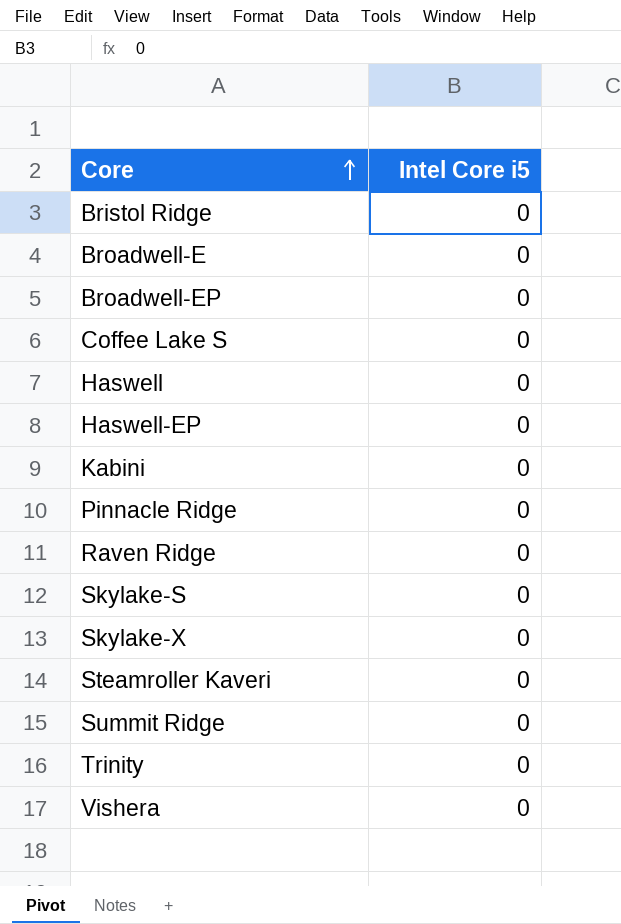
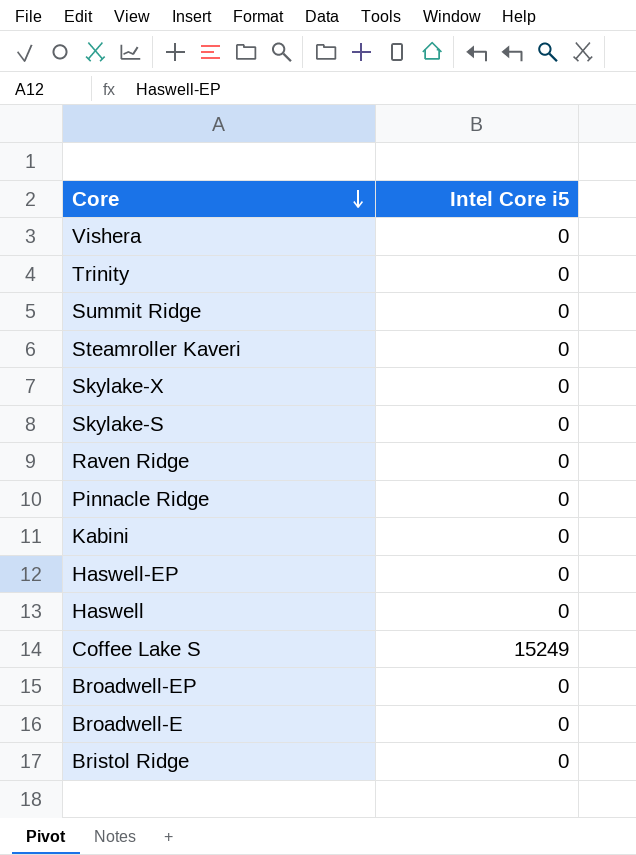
row order: Core ascending -> Core descending
Coffee Lake S | Intel Core i5: 0 -> 15249

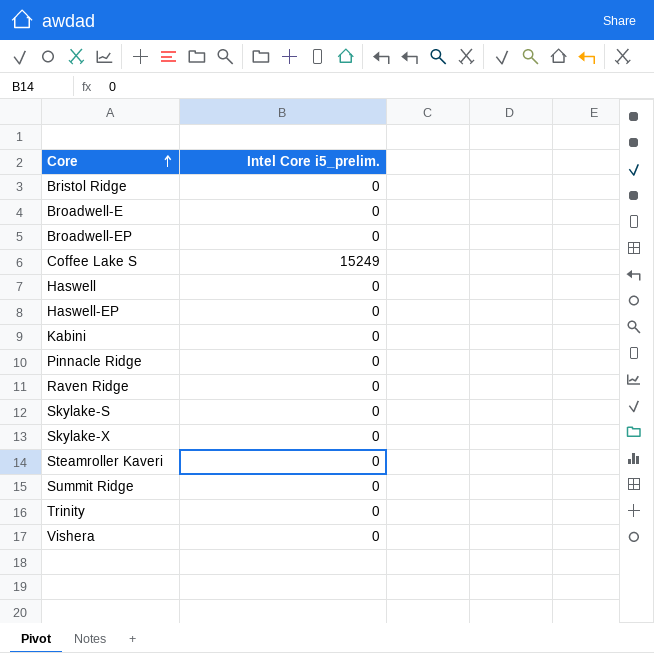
row order: Core descending -> Core ascending
column name: Intel Core i5 -> Intel Core i5_prelim.

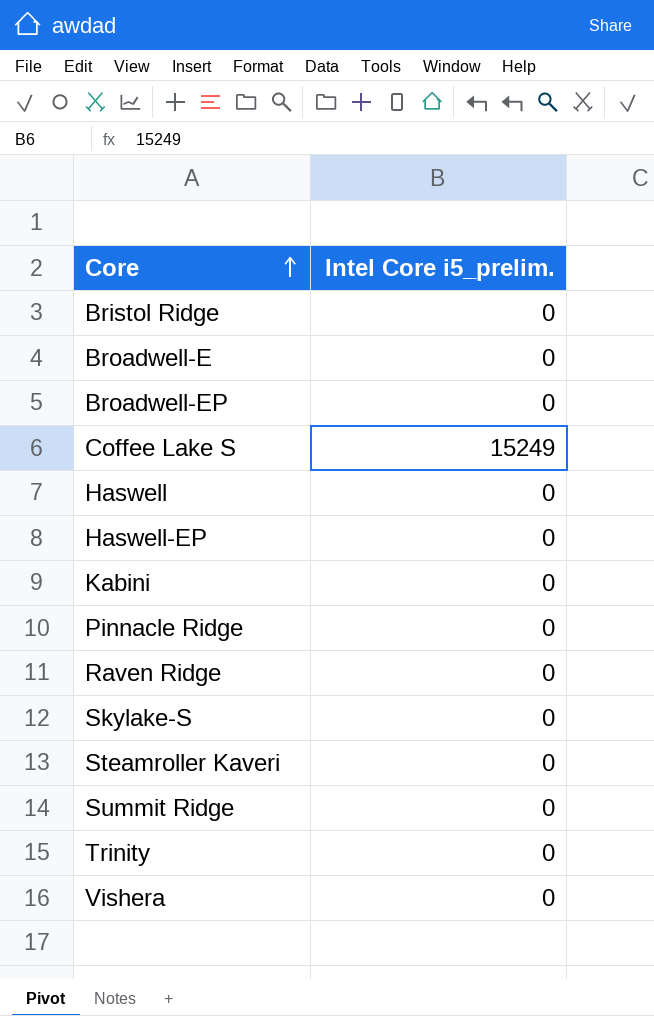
row Skylake-X: 0 -> none

